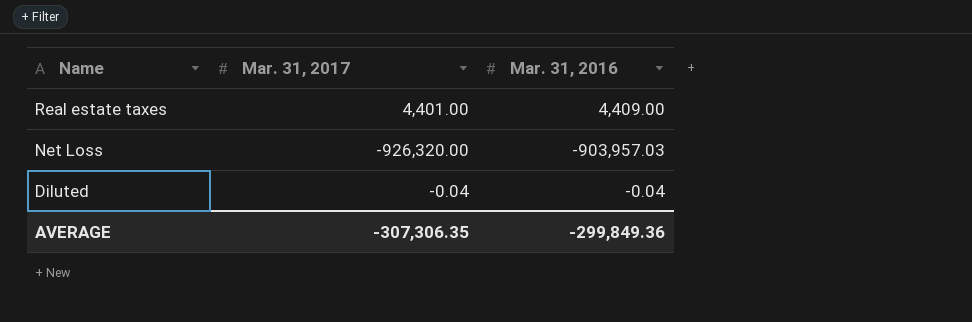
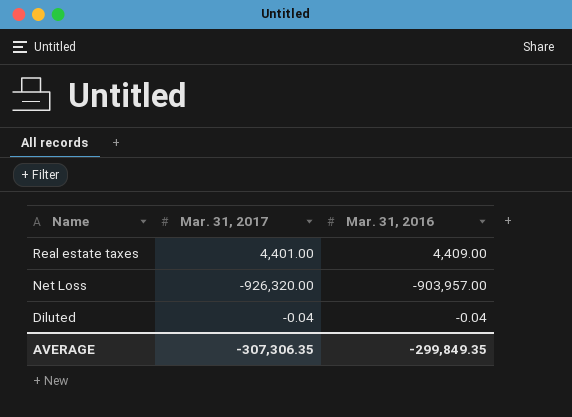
Net Loss | Mar. 31, 2016: -903,957.03 -> -903,957.00
AVERAGE | Mar. 31, 2016: -299,849.36 -> -299,849.35

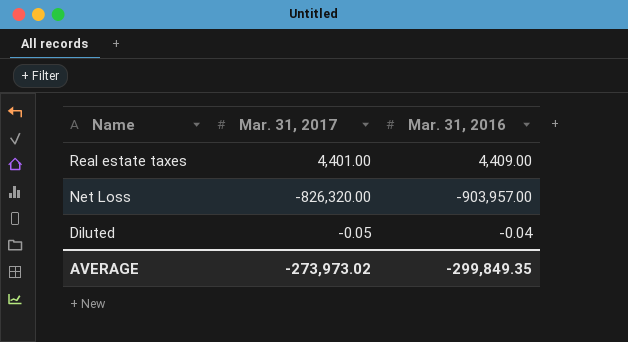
Net Loss | Mar. 31, 2017: -926,320.00 -> -826,320.00
Diluted | Mar. 31, 2017: -0.04 -> -0.05
AVERAGE | Mar. 31, 2017: -307,306.35 -> -273,973.02

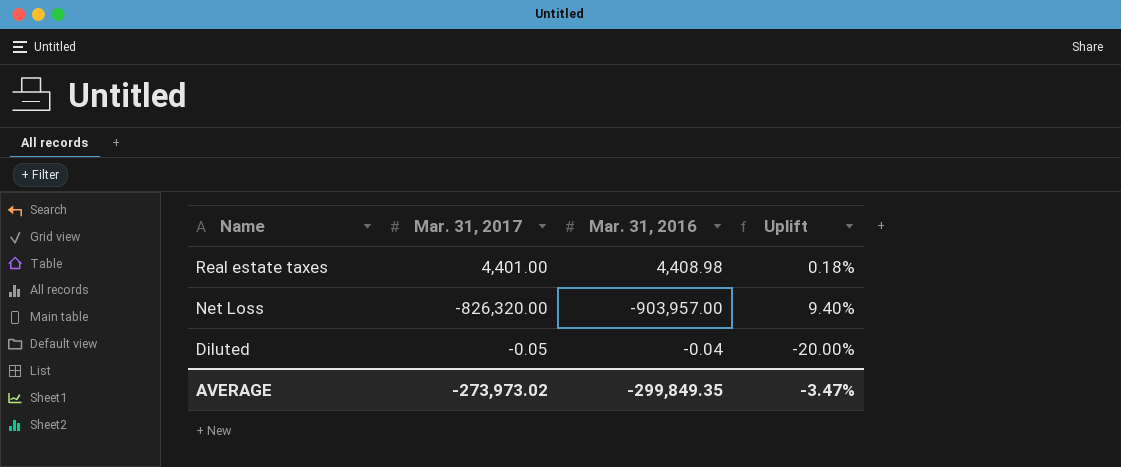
column Uplift | formula: none -> ([Mar. 31, 2016] - [Mar. 31, 2017]) / [Mar. 31, 2017]
Real estate taxes | Mar. 31, 2016: 4,409.00 -> 4,408.98

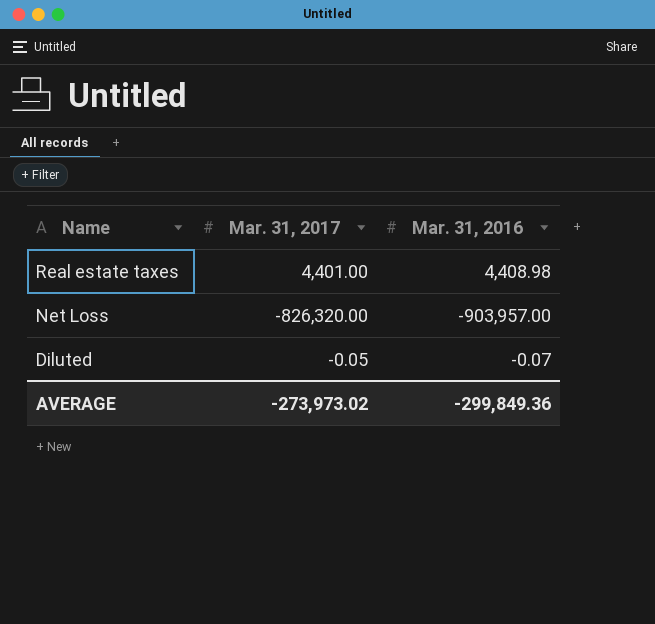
column Uplift | formula: ([Mar. 31, 2016] - [Mar. 31, 2017]) / [Mar. 31, 2017] -> none
Diluted | Mar. 31, 2016: -0.04 -> -0.07
AVERAGE | Mar. 31, 2016: -299,849.35 -> -299,849.36

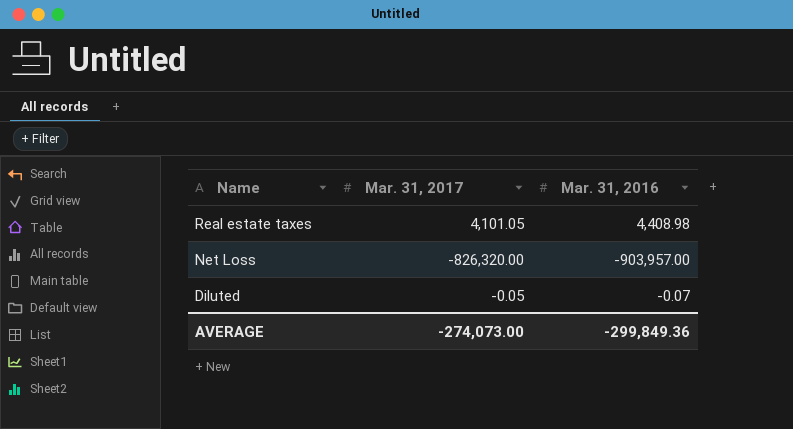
Real estate taxes | Mar. 31, 2017: 4,401.00 -> 4,101.05
AVERAGE | Mar. 31, 2017: -273,973.02 -> -274,073.00

